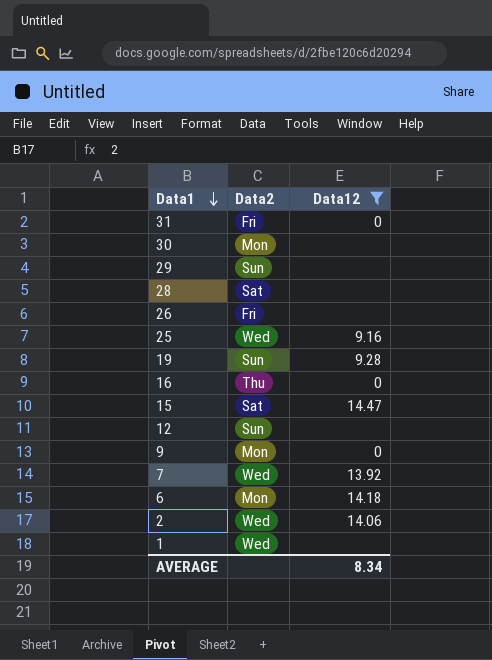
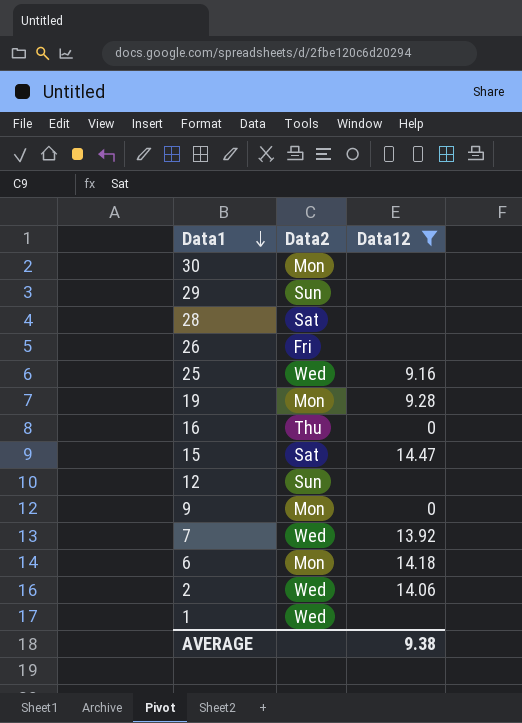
row 31: Fri | 0 -> none
19 | Data2: Sun -> Mon
AVERAGE | Data12: 8.34 -> 9.38

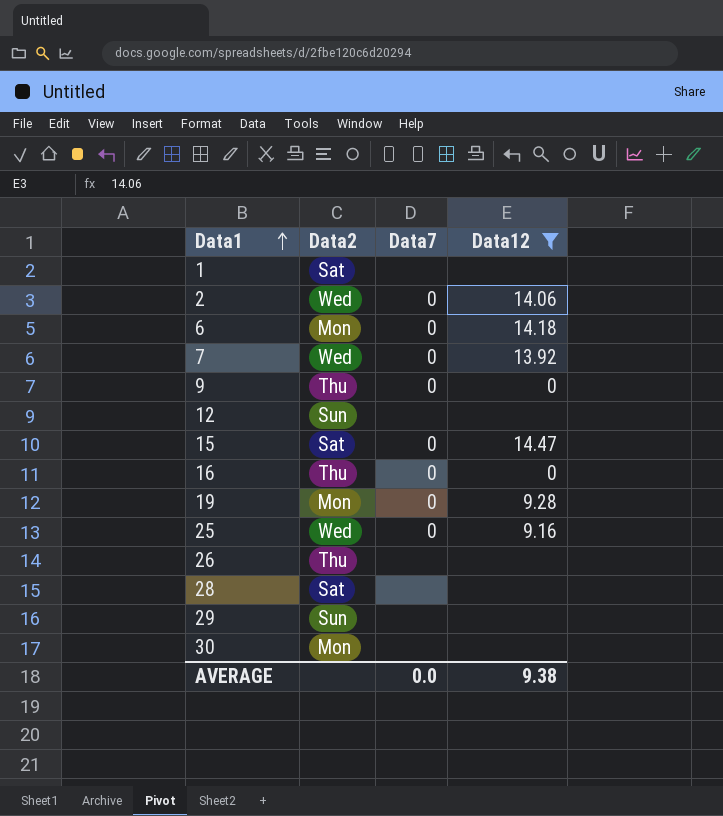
row order: Data1 descending -> Data1 ascending
column Data7 | position: none -> 3
1 | Data2: Wed -> Sat
9 | Data2: Mon -> Thu
26 | Data2: Fri -> Thu

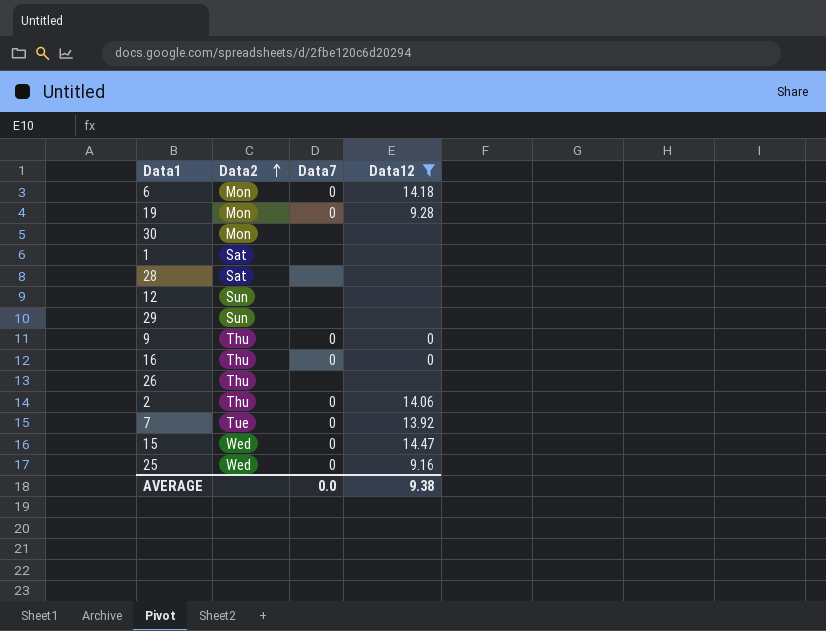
row order: Data1 ascending -> Data2 ascending
2 | Data2: Wed -> Thu
7 | Data2: Wed -> Tue
15 | Data2: Sat -> Wed

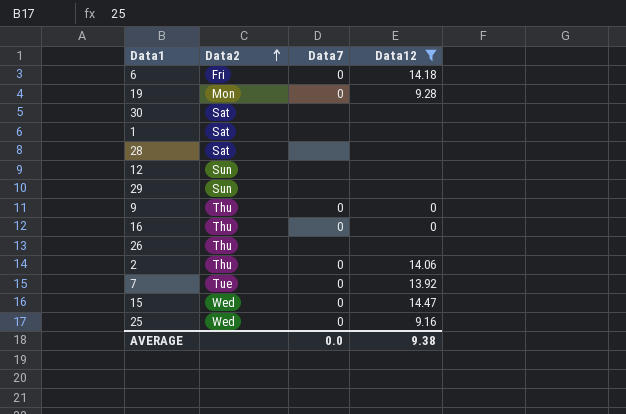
6 | Data2: Mon -> Fri
30 | Data2: Mon -> Sat

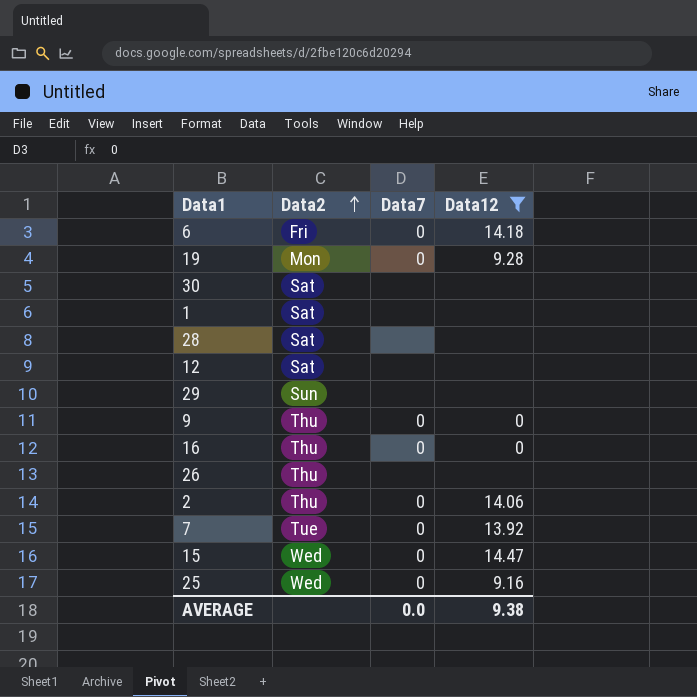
12 | Data2: Sun -> Sat

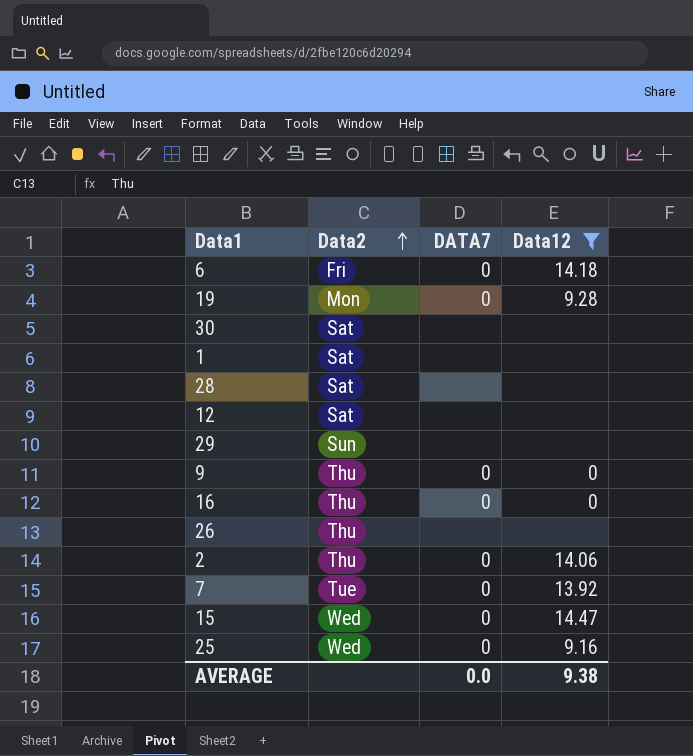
column name: Data7 -> DATA7

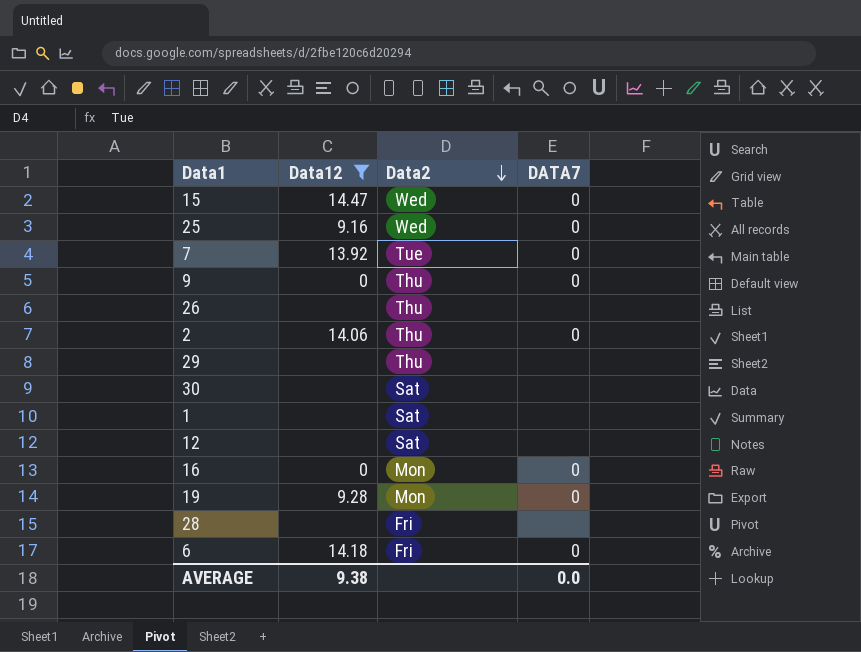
row order: Data2 ascending -> Data2 descending
column Data12 | position: 4 -> 2
29 | Data2: Sun -> Thu
16 | Data2: Thu -> Mon
28 | Data2: Sat -> Fri

